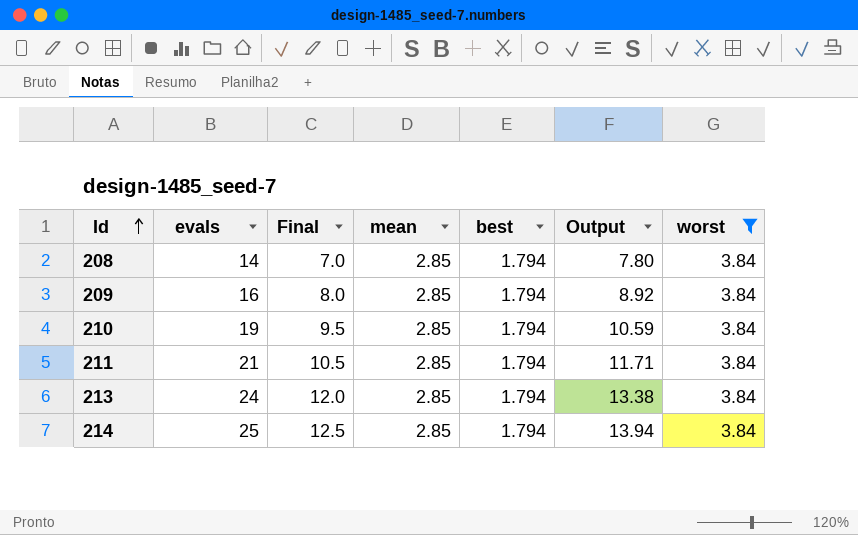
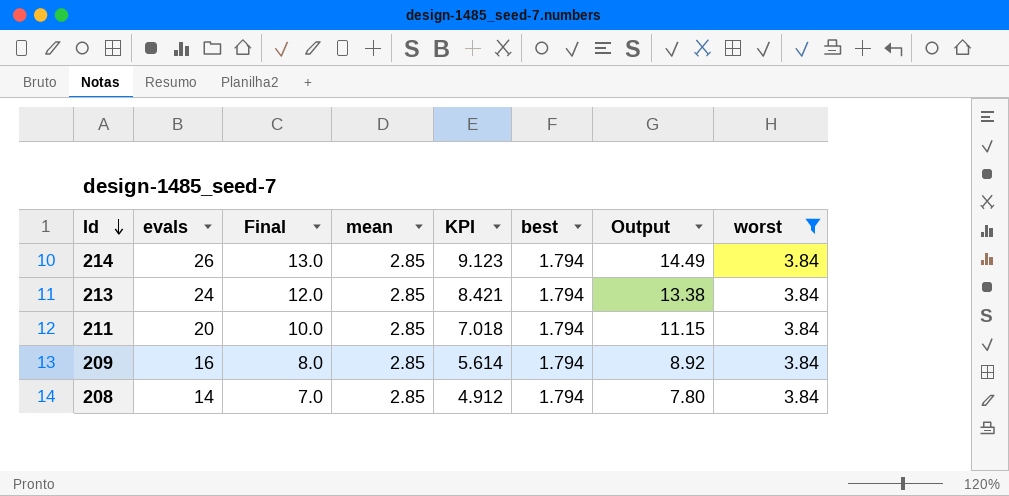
row order: Id ascending -> Id descending
column KPI | formula: none -> [evals] / [mean]
row 210: 19 | 9.5 | 2.85 | 1.794 | 10.59 | 3.84 -> none
214 | evals: 25 -> 26
214 | Final: 12.5 -> 13.0
214 | Output: 13.94 -> 14.49
211 | evals: 21 -> 20
211 | Final: 10.5 -> 10.0
211 | Output: 11.71 -> 11.15

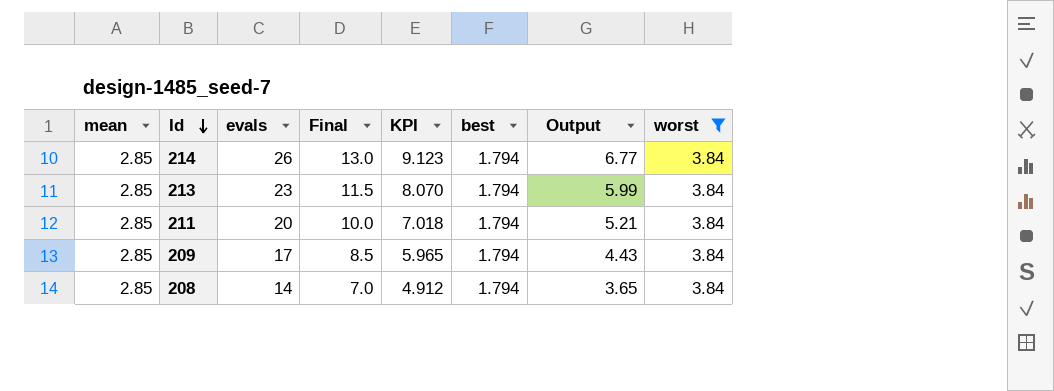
column mean | position: 4 -> 1
column Output | formula: [evals] / [best] -> [evals] / [worst]
213 | evals: 24 -> 23
213 | Final: 12.0 -> 11.5
213 | KPI: 8.421 -> 8.070
209 | evals: 16 -> 17
209 | Final: 8.0 -> 8.5
209 | KPI: 5.614 -> 5.965

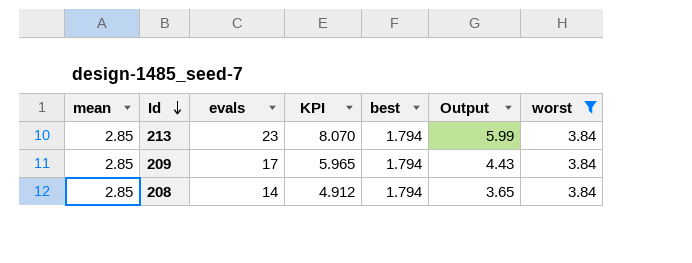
column Final | formula: [evals] * 0.5 -> none
row 214: 2.85 | 26 | 13.0 | 9.123 | 1.794 | 6.77 | 3.84 -> none
row 211: 2.85 | 20 | 10.0 | 7.018 | 1.794 | 5.21 | 3.84 -> none

